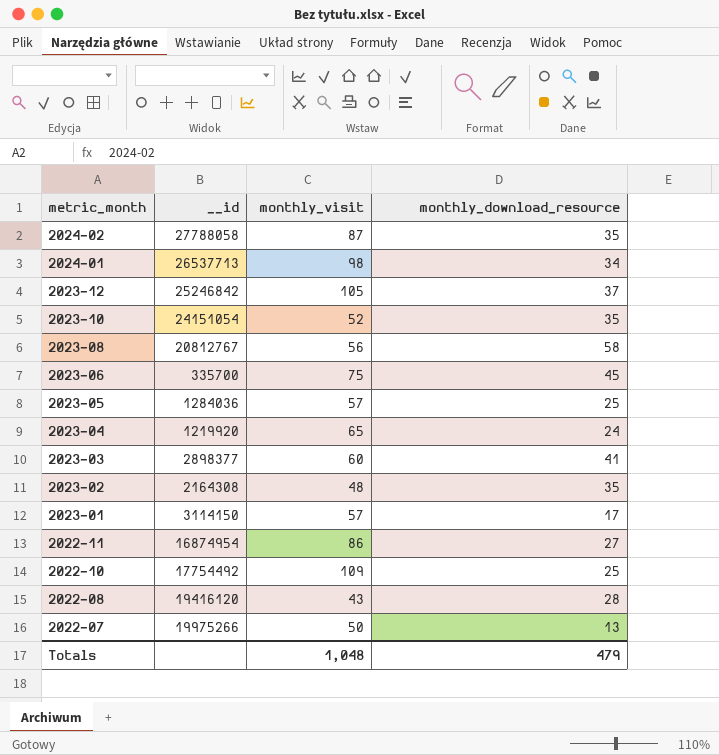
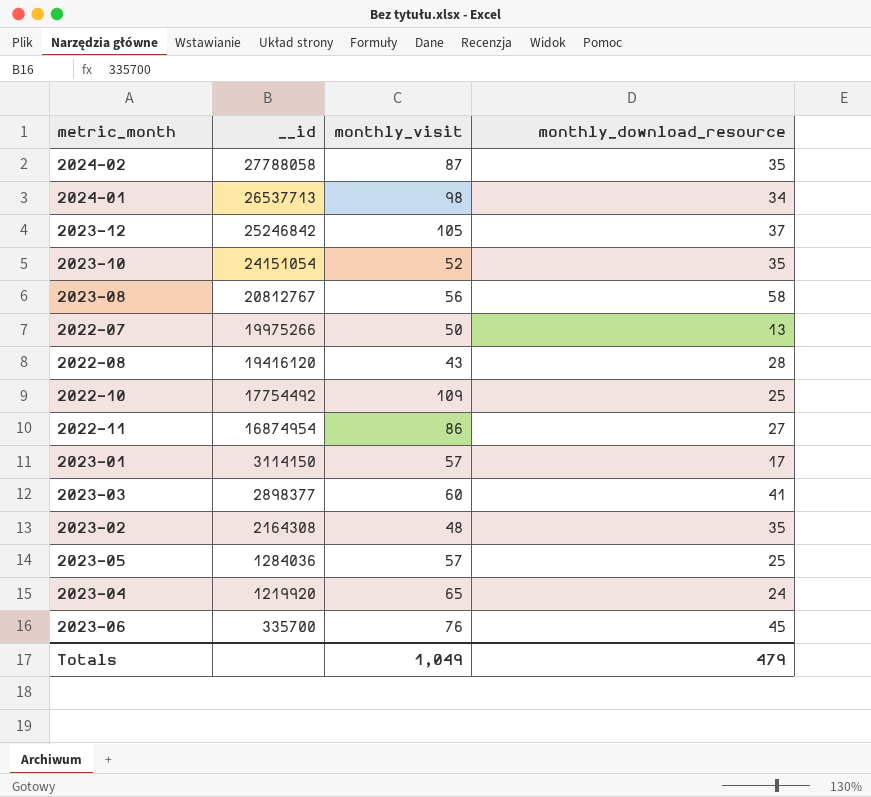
row order: metric_month descending -> __id descending
2023-06 | monthly_visit: 75 -> 76
Totals | monthly_visit: 1,048 -> 1,049

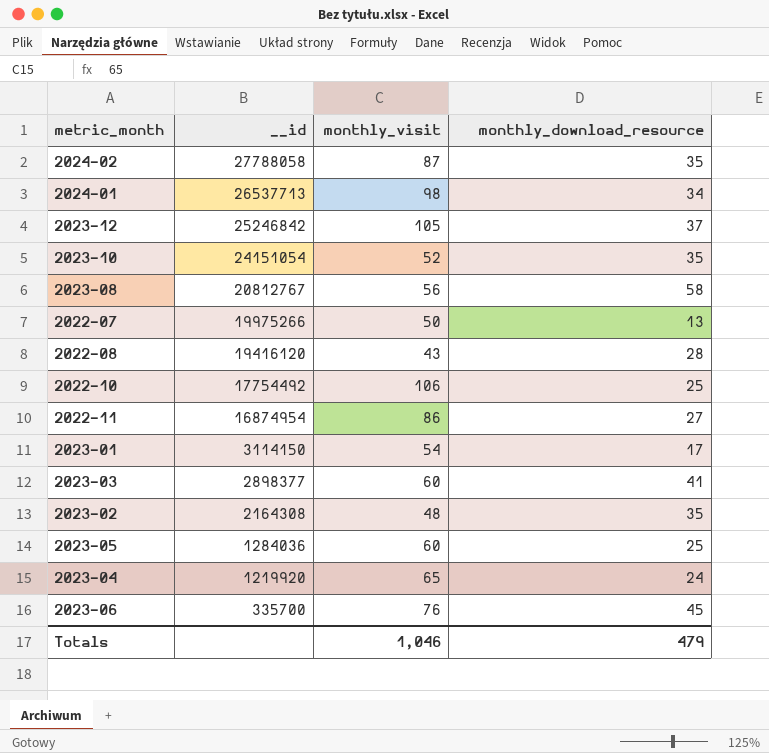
2022-10 | monthly_visit: 109 -> 106
2023-01 | monthly_visit: 57 -> 54
2023-05 | monthly_visit: 57 -> 60
Totals | monthly_visit: 1,049 -> 1,046

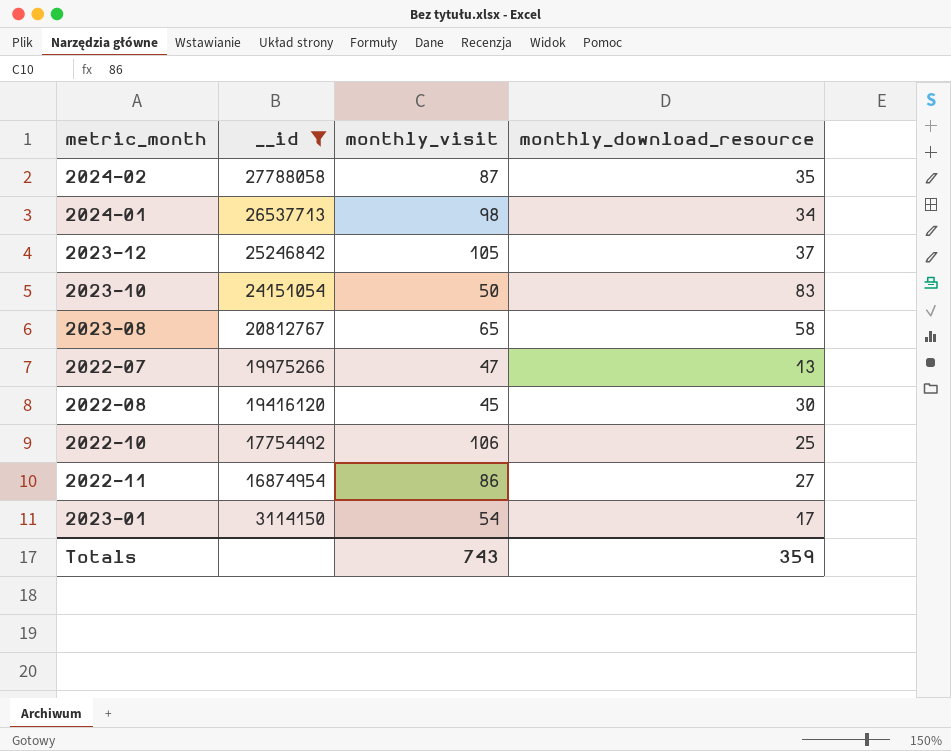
filter: none -> __id >= 3114150
2023-10 | monthly_visit: 52 -> 50
2023-10 | monthly_download_resource: 35 -> 83
2023-08 | monthly_visit: 56 -> 65
2022-07 | monthly_visit: 50 -> 47
2022-08 | monthly_visit: 43 -> 45
2022-08 | monthly_download_resource: 28 -> 30
Totals | monthly_visit: 1,046 -> 743
Totals | monthly_download_resource: 479 -> 359

